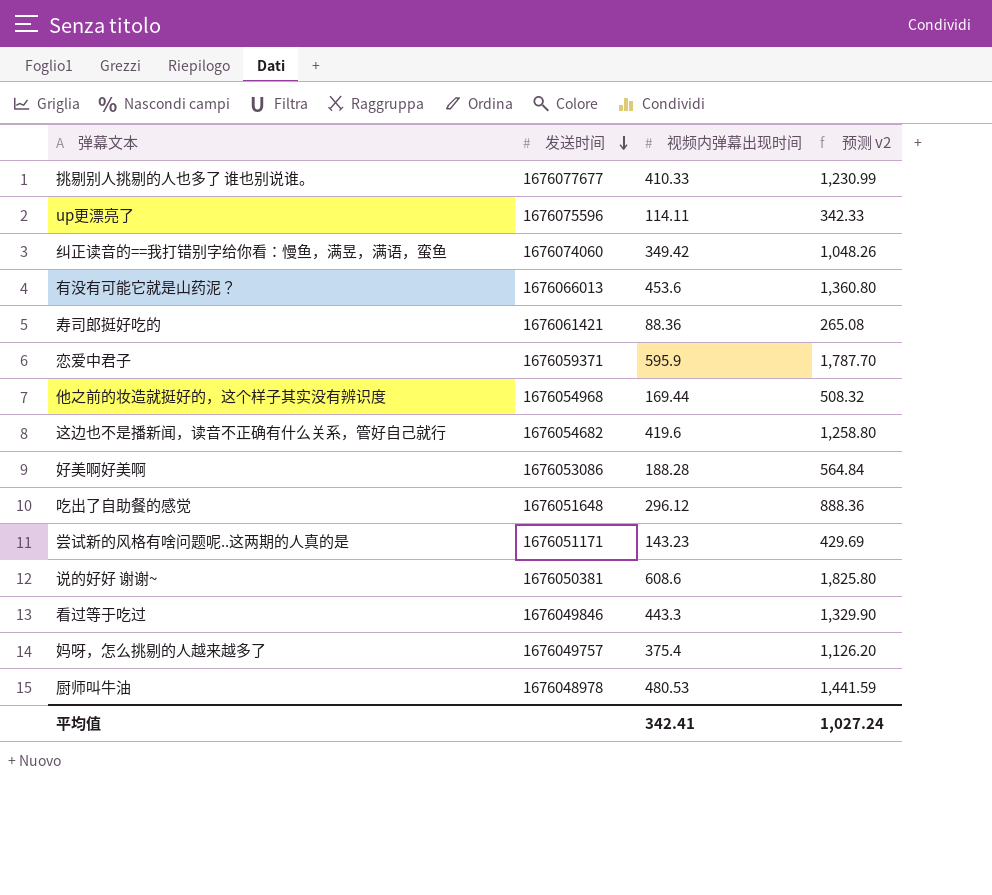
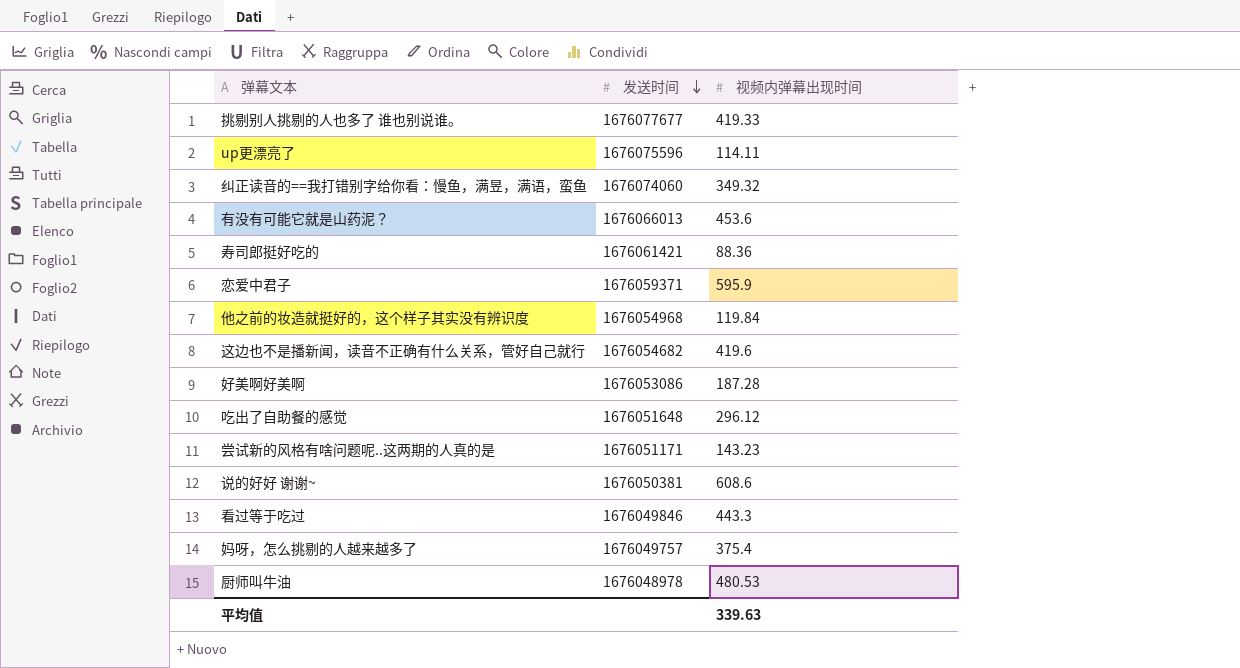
column 预测 v2 | formula: [视频内弹幕出现时间] * 3 -> none
挑剔别人挑剔的人也多了 谁也别说谁。 | 视频内弹幕出现时间: 410.33 -> 419.33
纠正读音的==我打错别字给你看：慢鱼，满昱，满语，蛮鱼 | 视频内弹幕出现时间: 349.42 -> 349.32
他之前的妆造就挺好的，这个样子其实没有辨识度 | 视频内弹幕出现时间: 169.44 -> 119.84
好美啊好美啊 | 视频内弹幕出现时间: 188.28 -> 187.28
平均值 | 视频内弹幕出现时间: 342.41 -> 339.63

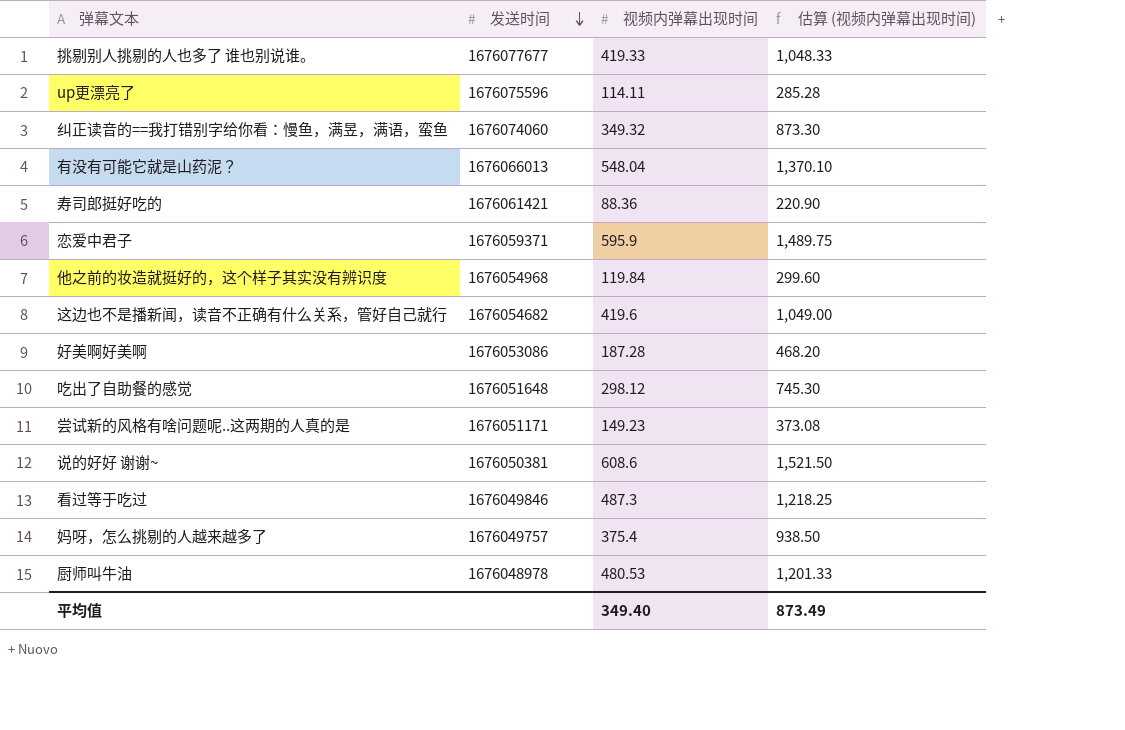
column 估算 (视频内弹幕出现时间) | formula: none -> [视频内弹幕出现时间] * 2.5
有没有可能它就是山药泥？ | 视频内弹幕出现时间: 453.6 -> 548.04
吃出了自助餐的感觉 | 视频内弹幕出现时间: 296.12 -> 298.12
尝试新的风格有啥问题呢..这两期的人真的是 | 视频内弹幕出现时间: 143.23 -> 149.23
看过等于吃过 | 视频内弹幕出现时间: 443.3 -> 487.3
平均值 | 视频内弹幕出现时间: 339.63 -> 349.40

